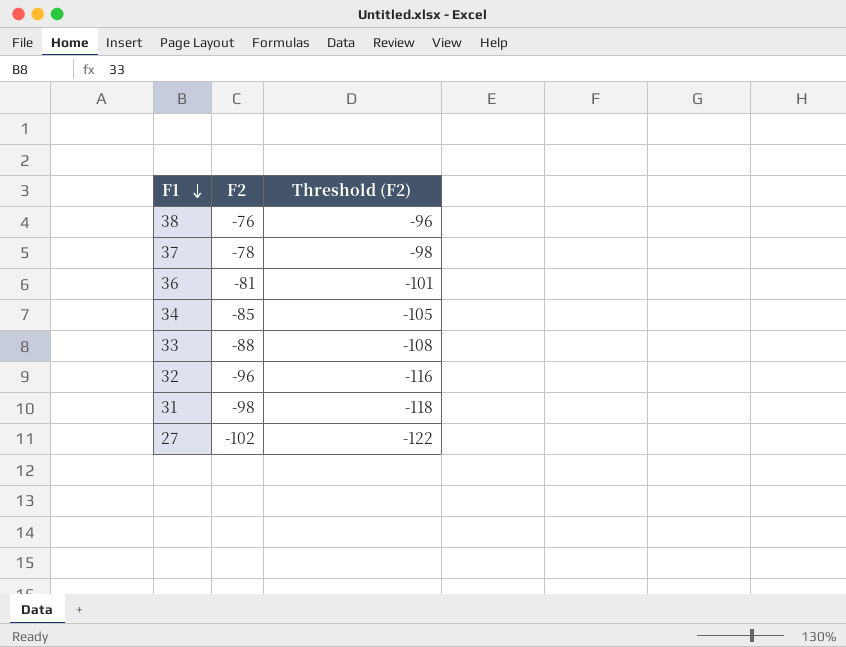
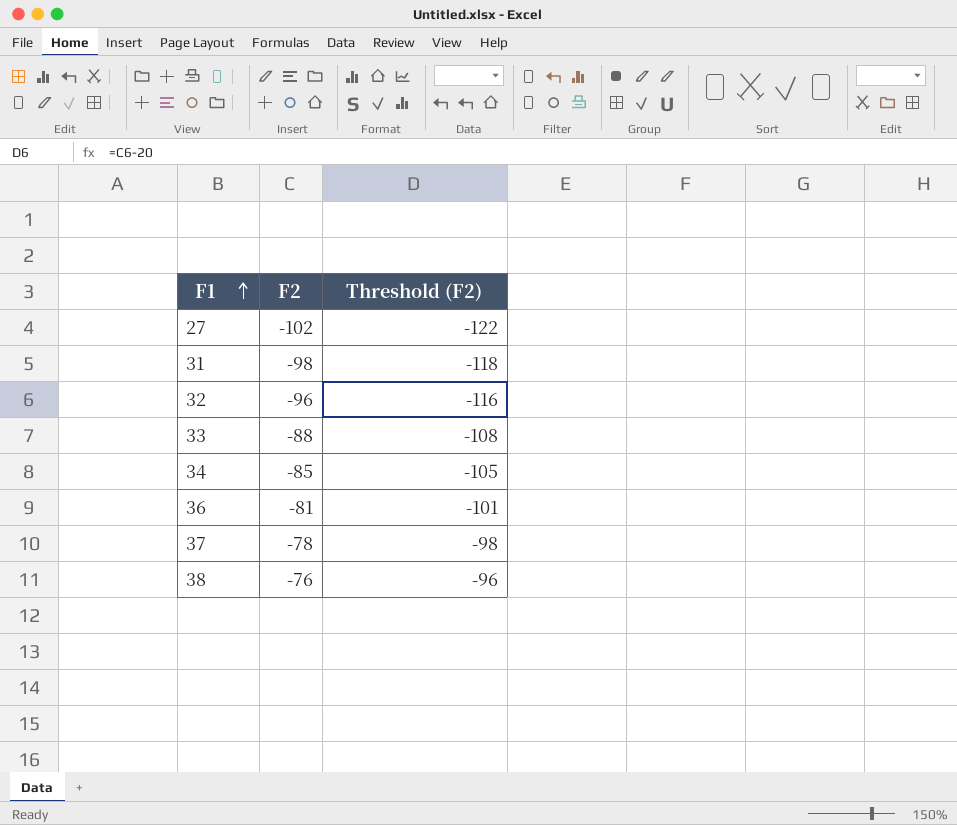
row order: F1 descending -> F1 ascending

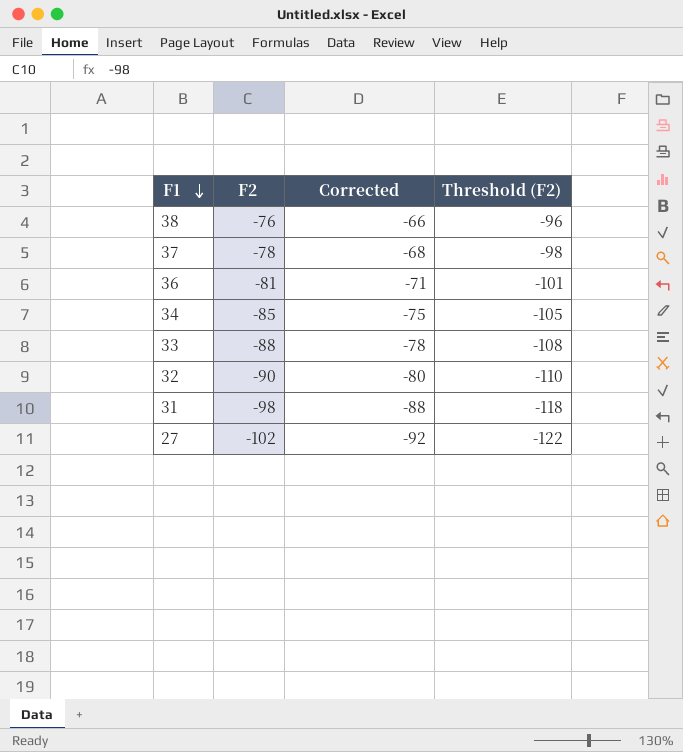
row order: F1 ascending -> F1 descending
column Corrected | formula: none -> [F2] + 10
32 | F2: -96 -> -90
32 | Threshold (F2): -116 -> -110

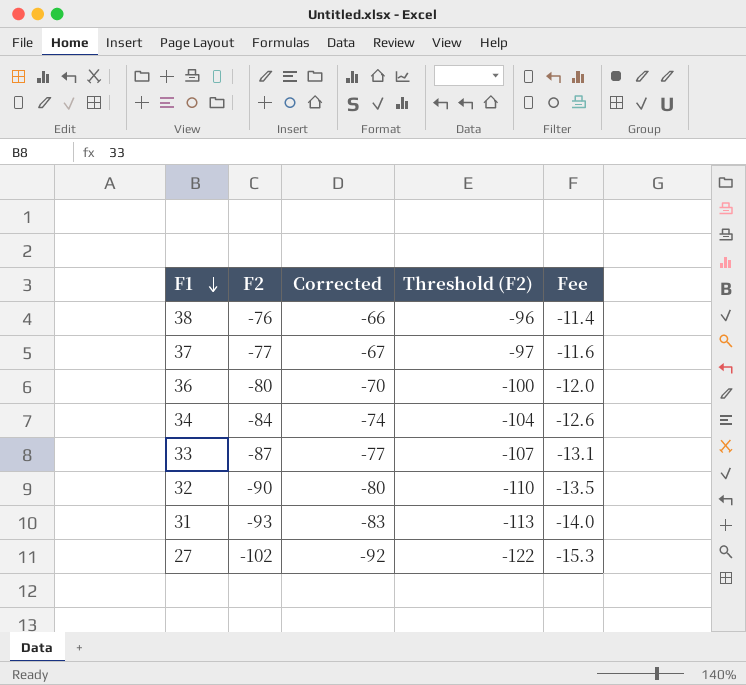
column Fee | formula: none -> [F2] * 0.15
37 | F2: -78 -> -77
37 | Corrected: -68 -> -67
37 | Threshold (F2): -98 -> -97
36 | F2: -81 -> -80
36 | Corrected: -71 -> -70
36 | Threshold (F2): -101 -> -100
34 | F2: -85 -> -84
34 | Corrected: -75 -> -74
34 | Threshold (F2): -105 -> -104
33 | F2: -88 -> -87
33 | Corrected: -78 -> -77
33 | Threshold (F2): -108 -> -107
31 | F2: -98 -> -93
31 | Corrected: -88 -> -83
31 | Threshold (F2): -118 -> -113

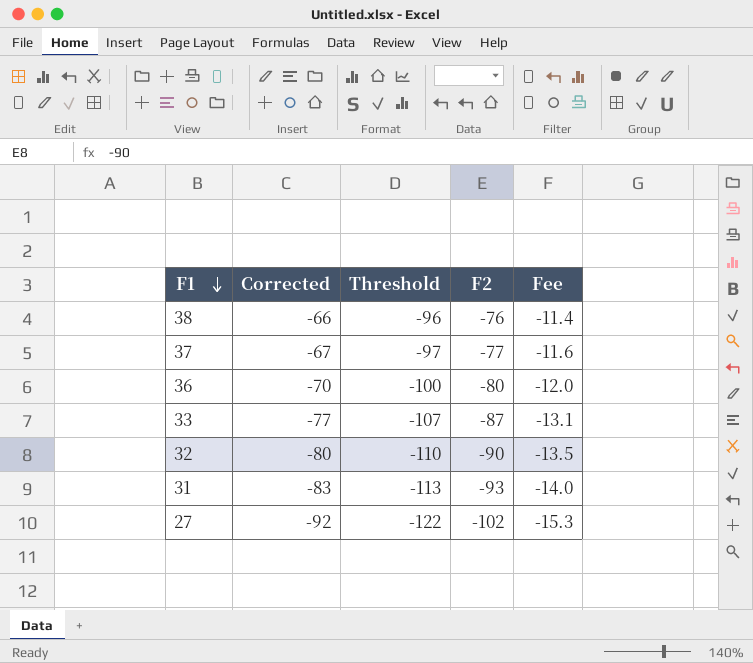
column name: Threshold (F2) -> Threshold
column F2 | position: 2 -> 4
row 34: -84 | -74 | -104 | -12.6 -> none

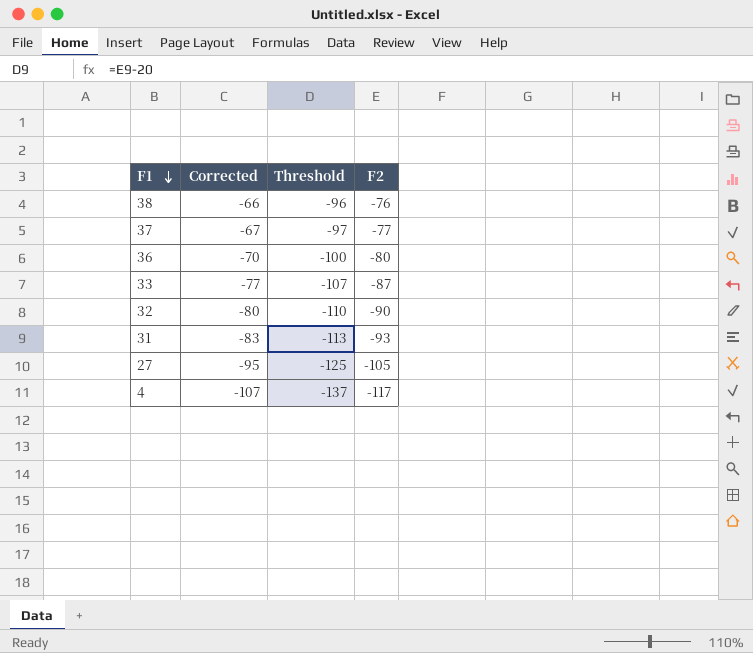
column Fee | formula: [F2] * 0.15 -> none
27 | Corrected: -92 -> -95
27 | Threshold: -122 -> -125
27 | F2: -102 -> -105
row 4: none -> -107 | -137 | -117

